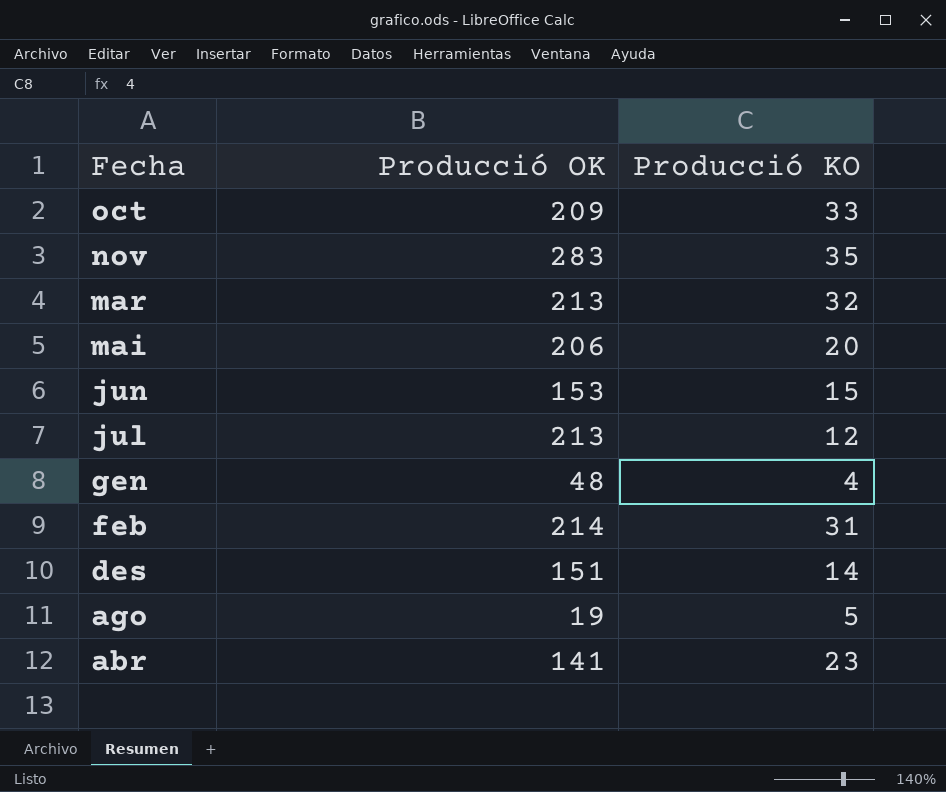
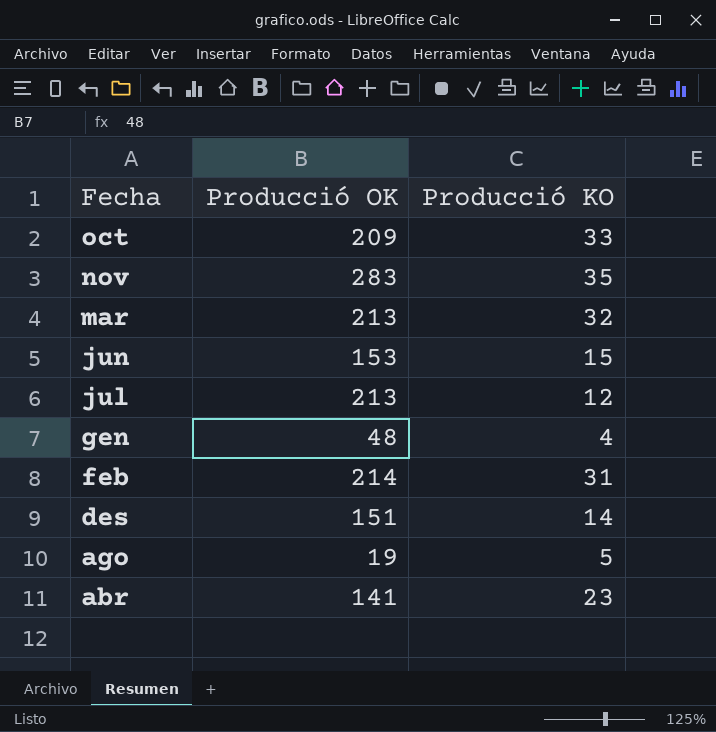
row mai: 206 | 20 -> none

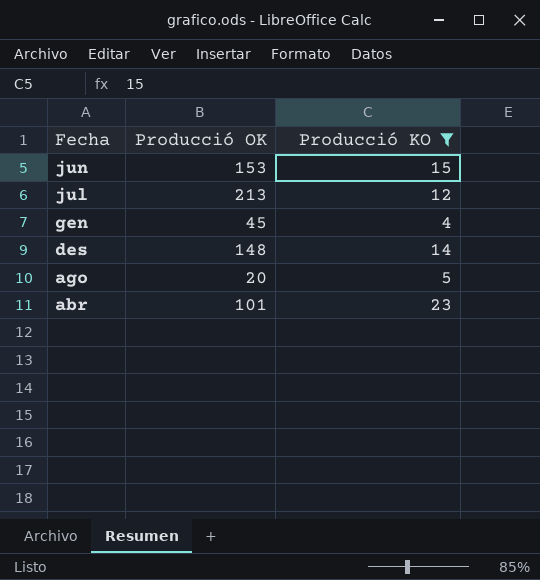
filter: none -> Producció KO <= 23
gen | Producció OK: 48 -> 45
des | Producció OK: 151 -> 148
ago | Producció OK: 19 -> 20
abr | Producció OK: 141 -> 101

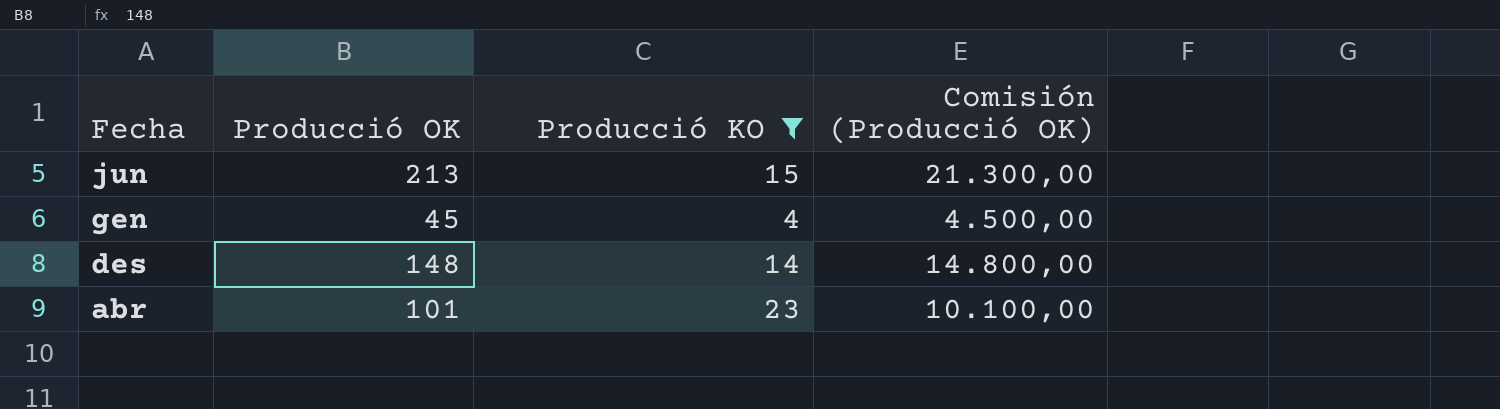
column Comisión (Producció OK) | formula: none -> [Producció OK] * 100
row jul: 213 | 12 -> none
row ago: 20 | 5 -> none
jun | Producció OK: 153 -> 213

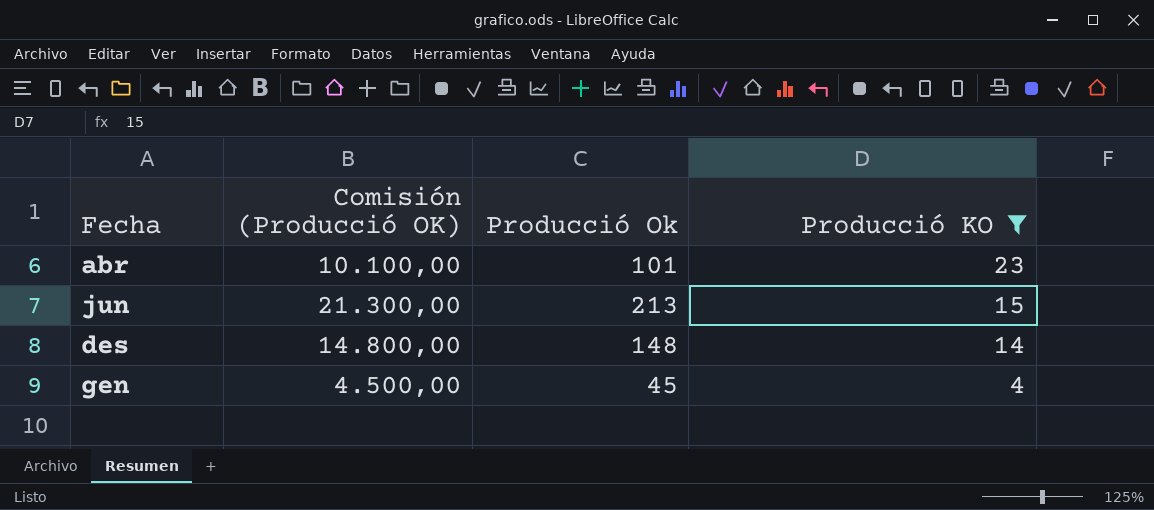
row order: Fecha descending -> Producció KO descending
column Comisión (Producció OK) | position: 4 -> 2
column name: Producció OK -> Producció Ok

